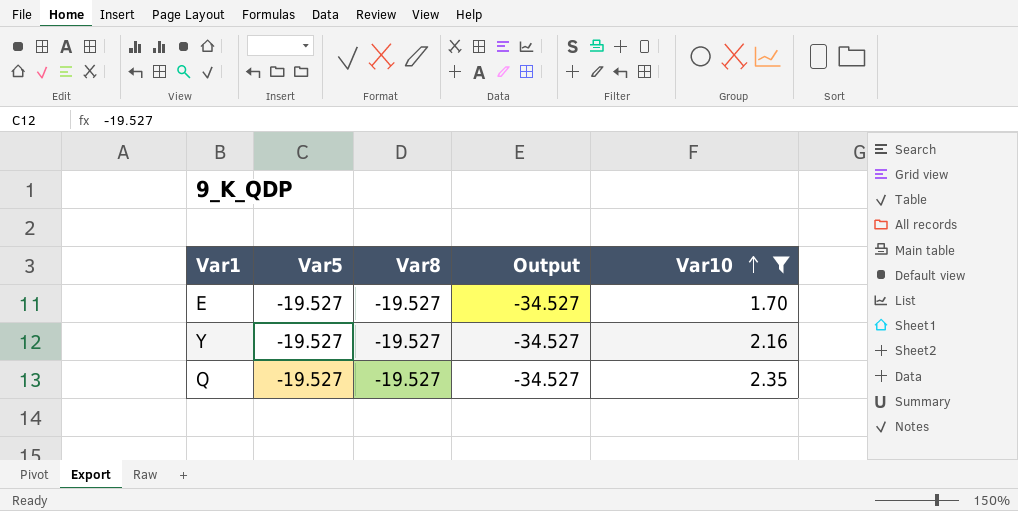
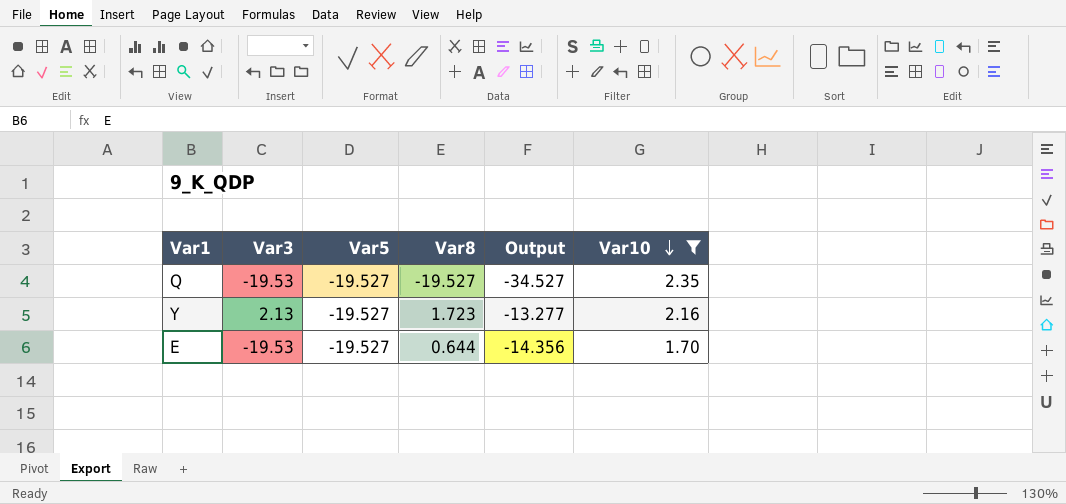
row order: Var10 ascending -> Var10 descending
column Var3 | position: none -> 2
Y | Var8: -19.527 -> 1.723
Y | Output: -34.527 -> -13.277
E | Var8: -19.527 -> 0.644
E | Output: -34.527 -> -14.356

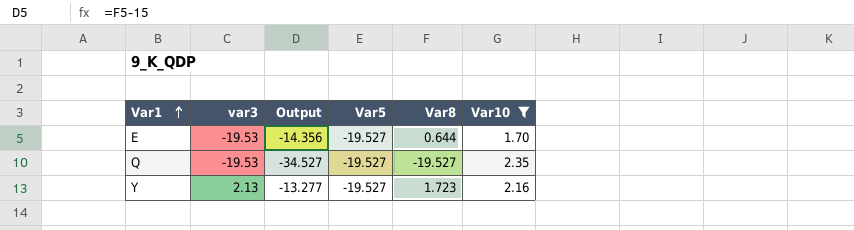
row order: Var10 descending -> Var1 ascending
column name: Var3 -> var3
column Output | position: 5 -> 3

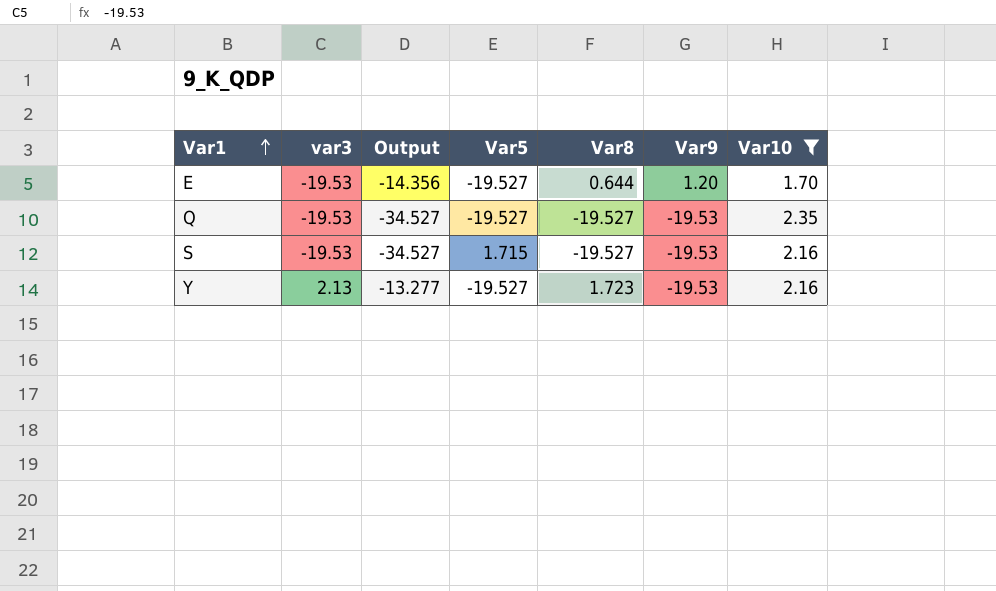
column Var9 | position: none -> 6
row S: none -> -19.53 | -34.527 | 1.715 | -19.527 | -19.53 | 2.16

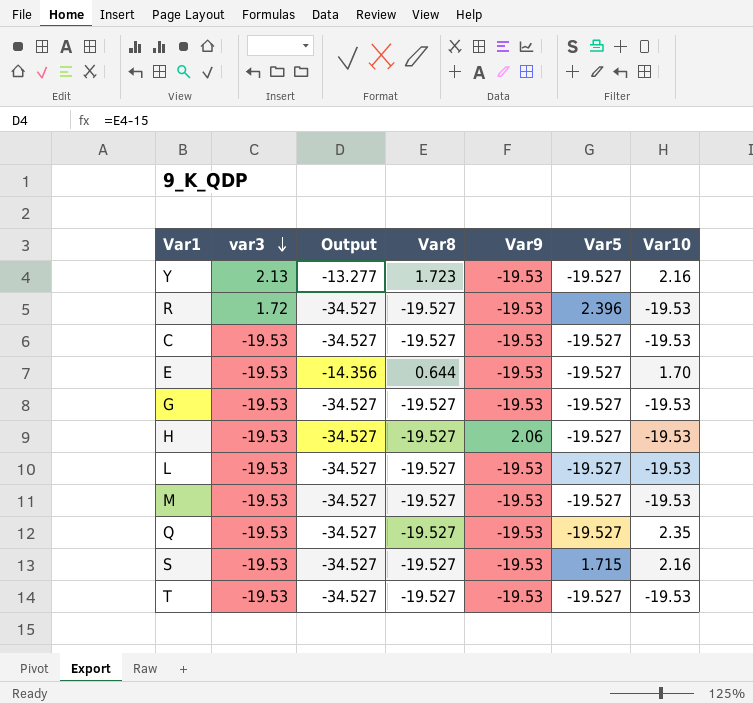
filter: Var10 != -19.53 -> none
row order: Var1 ascending -> var3 descending
column Var5 | position: 4 -> 6
E | Var9: 1.20 -> -19.53

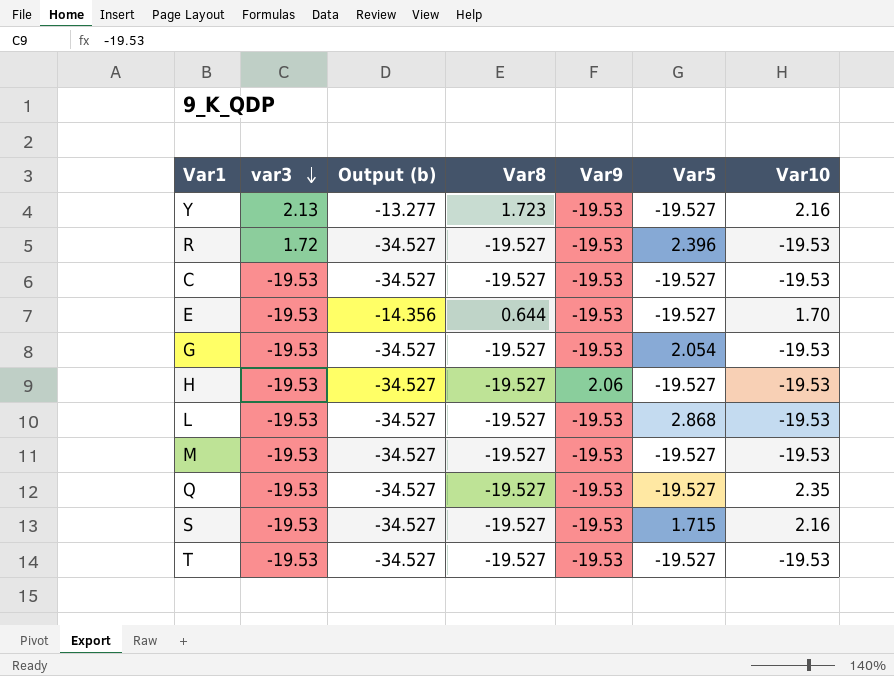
column name: Output -> Output (b)
G | Var5: -19.527 -> 2.054
L | Var5: -19.527 -> 2.868

